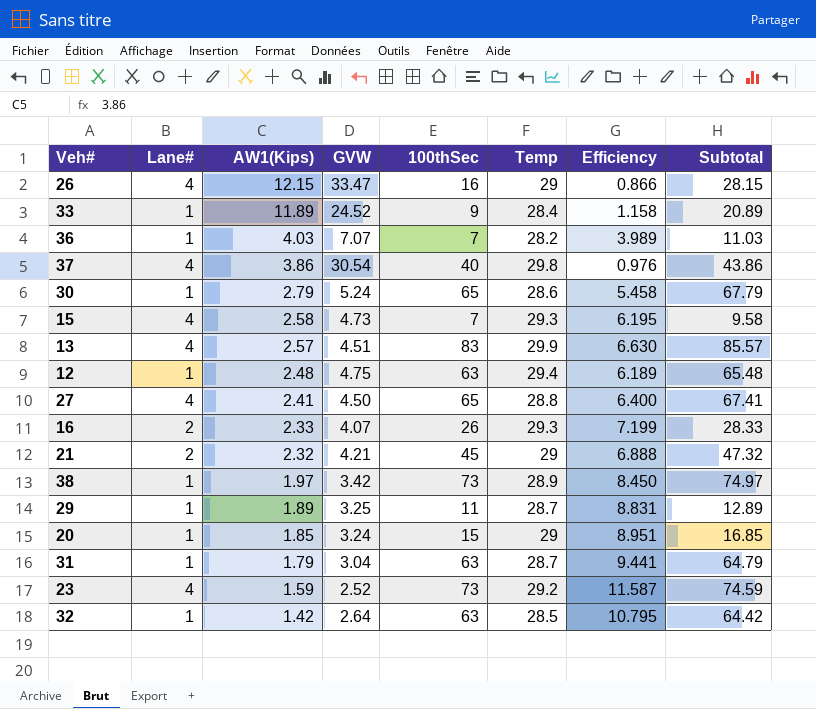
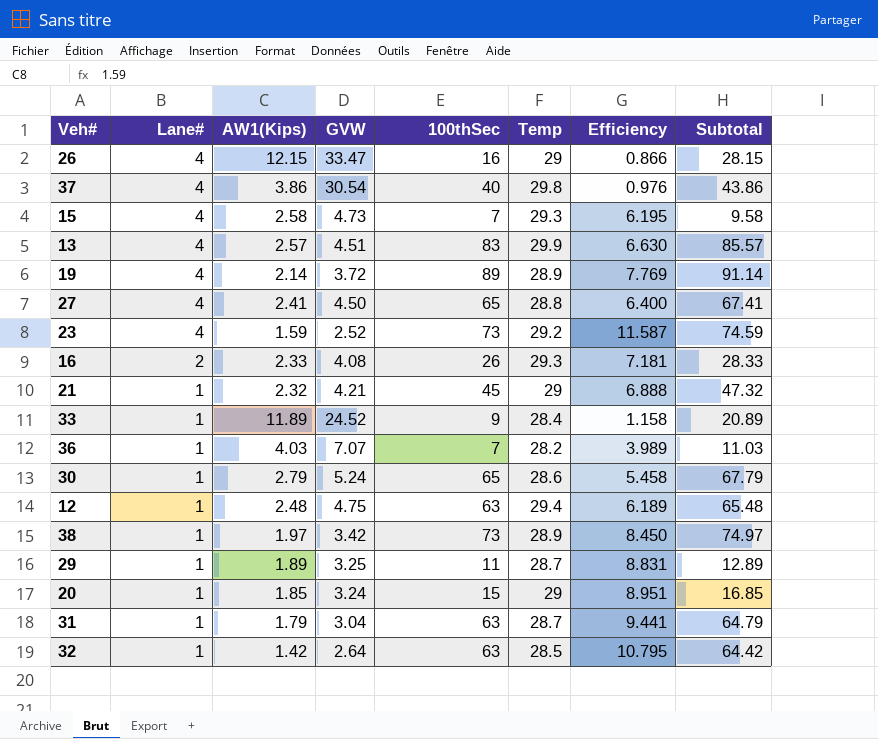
row order: AW1(Kips) descending -> Lane# descending
row 19: none -> 4 | 2.14 | 3.72 | 89 | 28.9 | 7.769 | 91.14
16 | GVW: 4.07 -> 4.08
16 | Efficiency: 7.199 -> 7.181
21 | Lane#: 2 -> 1

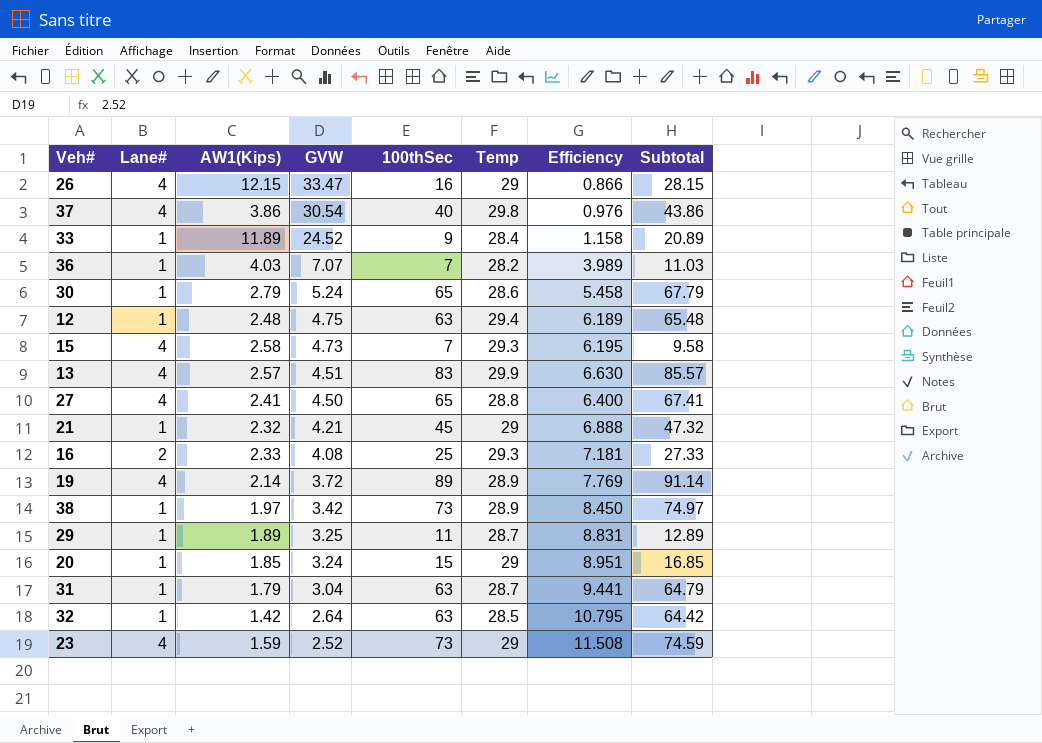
row order: Lane# descending -> GVW descending
16 | 100thSec: 26 -> 25
16 | Subtotal: 28.33 -> 27.33
23 | Temp: 29.2 -> 29
23 | Efficiency: 11.587 -> 11.508

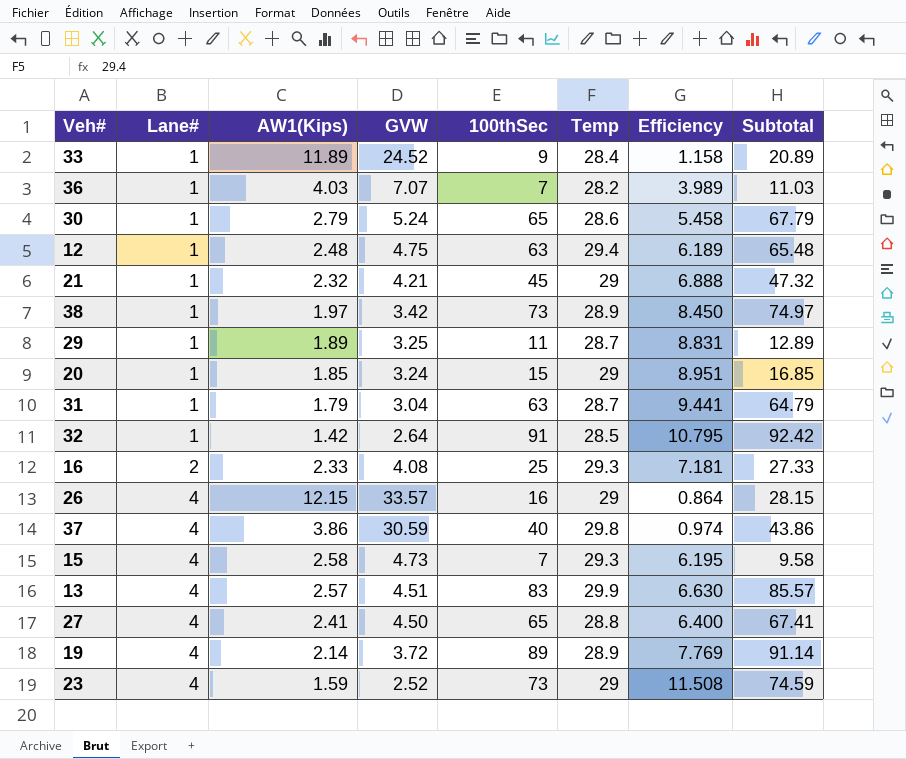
row order: GVW descending -> Lane# ascending
32 | 100thSec: 63 -> 91
32 | Subtotal: 64.42 -> 92.42
26 | GVW: 33.47 -> 33.57
26 | Efficiency: 0.866 -> 0.864
37 | GVW: 30.54 -> 30.59
37 | Efficiency: 0.976 -> 0.974

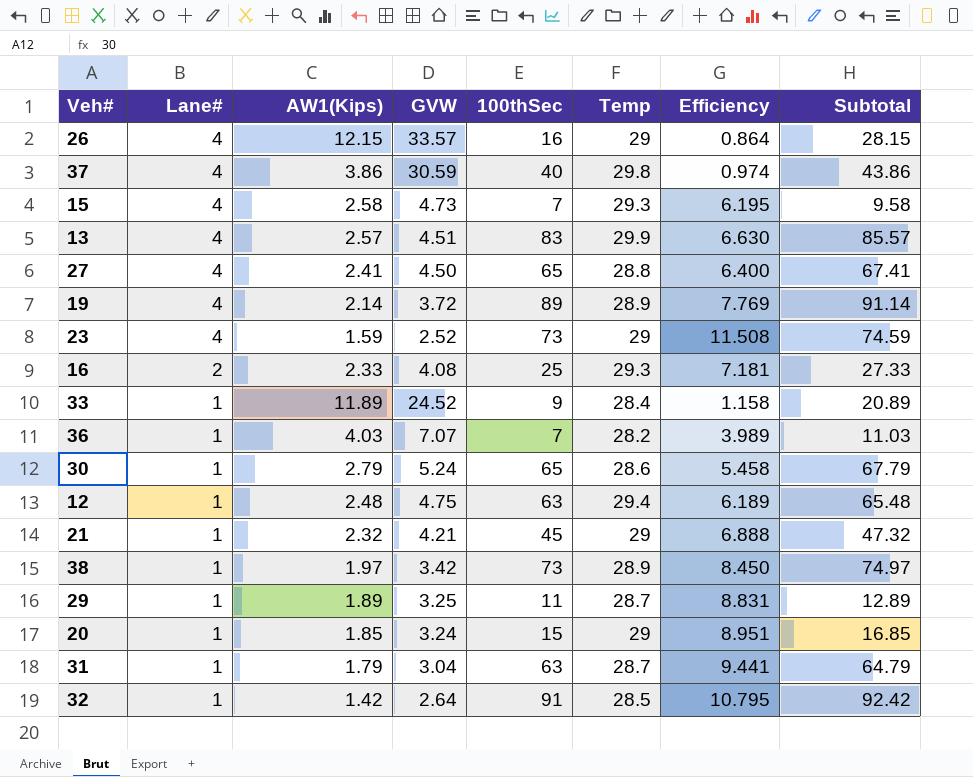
row order: Lane# ascending -> Lane# descending

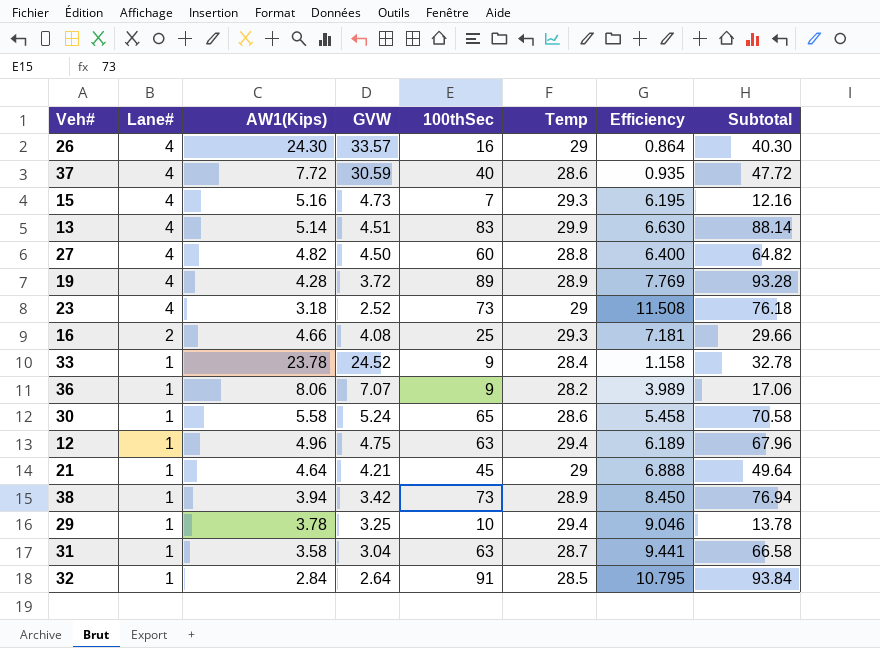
row 20: 1 | 1.85 | 3.24 | 15 | 29 | 8.951 | 16.85 -> none
26 | AW1(Kips): 12.15 -> 24.30
26 | Subtotal: 28.15 -> 40.30
37 | AW1(Kips): 3.86 -> 7.72
37 | Temp: 29.8 -> 28.6
37 | Efficiency: 0.974 -> 0.935
37 | Subtotal: 43.86 -> 47.72
15 | AW1(Kips): 2.58 -> 5.16
15 | Subtotal: 9.58 -> 12.16
13 | AW1(Kips): 2.57 -> 5.14
13 | Subtotal: 85.57 -> 88.14
27 | AW1(Kips): 2.41 -> 4.82
27 | 100thSec: 65 -> 60
27 | Subtotal: 67.41 -> 64.82
19 | AW1(Kips): 2.14 -> 4.28
19 | Subtotal: 91.14 -> 93.28
23 | AW1(Kips): 1.59 -> 3.18
23 | Subtotal: 74.59 -> 76.18
16 | AW1(Kips): 2.33 -> 4.66
16 | Subtotal: 27.33 -> 29.66
33 | AW1(Kips): 11.89 -> 23.78
33 | Subtotal: 20.89 -> 32.78
36 | AW1(Kips): 4.03 -> 8.06
36 | 100thSec: 7 -> 9
36 | Subtotal: 11.03 -> 17.06
30 | AW1(Kips): 2.79 -> 5.58
30 | Subtotal: 67.79 -> 70.58
12 | AW1(Kips): 2.48 -> 4.96
12 | Subtotal: 65.48 -> 67.96
21 | AW1(Kips): 2.32 -> 4.64
21 | Subtotal: 47.32 -> 49.64
38 | AW1(Kips): 1.97 -> 3.94
38 | Subtotal: 74.97 -> 76.94
29 | AW1(Kips): 1.89 -> 3.78
29 | 100thSec: 11 -> 10
29 | Temp: 28.7 -> 29.4
29 | Efficiency: 8.831 -> 9.046
29 | Subtotal: 12.89 -> 13.78
31 | AW1(Kips): 1.79 -> 3.58
31 | Subtotal: 64.79 -> 66.58
32 | AW1(Kips): 1.42 -> 2.84
32 | Subtotal: 92.42 -> 93.84

